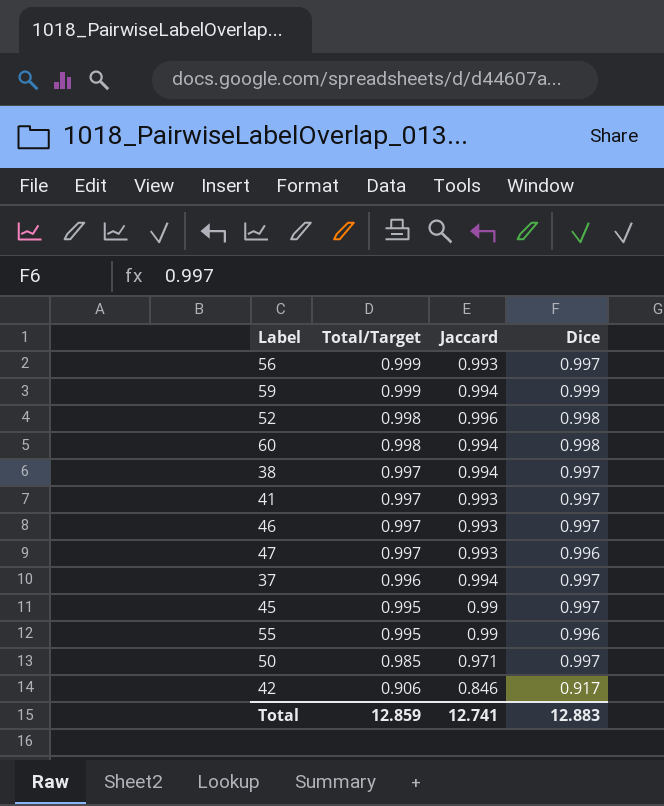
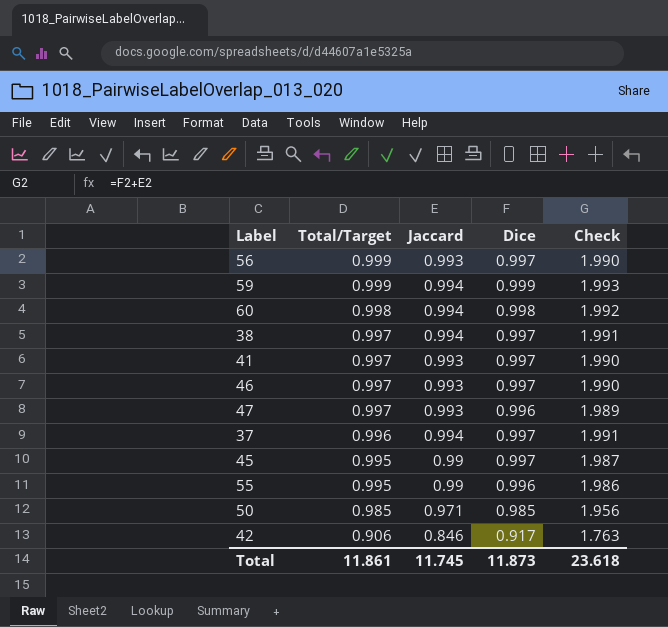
column Check | formula: none -> [Jaccard] + [Dice]
row 52: 0.998 | 0.996 | 0.998 -> none
50 | Dice: 0.997 -> 0.985
Total | Total/Target: 12.859 -> 11.861
Total | Jaccard: 12.741 -> 11.745
Total | Dice: 12.883 -> 11.873

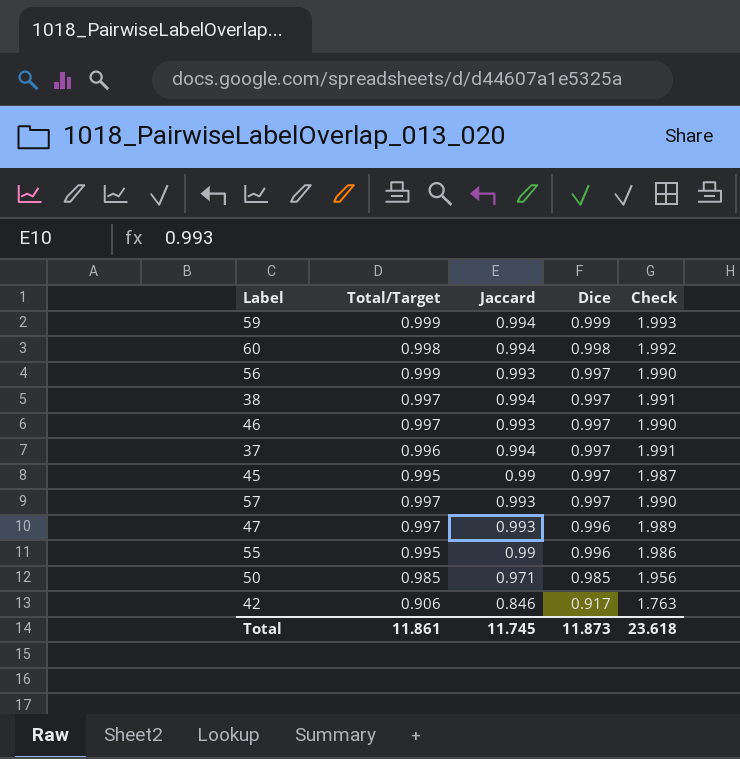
row order: Total/Target descending -> Dice descending
row 41: 0.997 | 0.993 | 0.997 | 1.990 -> none
row 57: none -> 0.997 | 0.993 | 0.997 | 1.990

